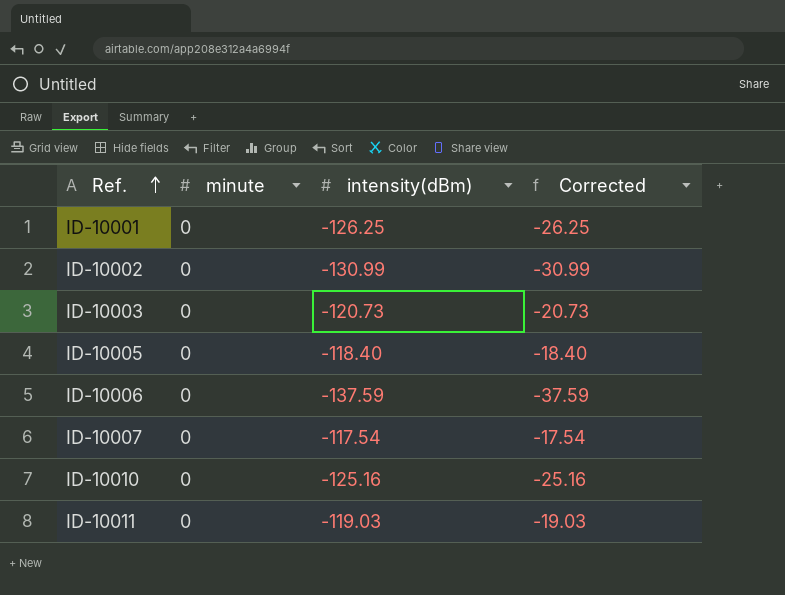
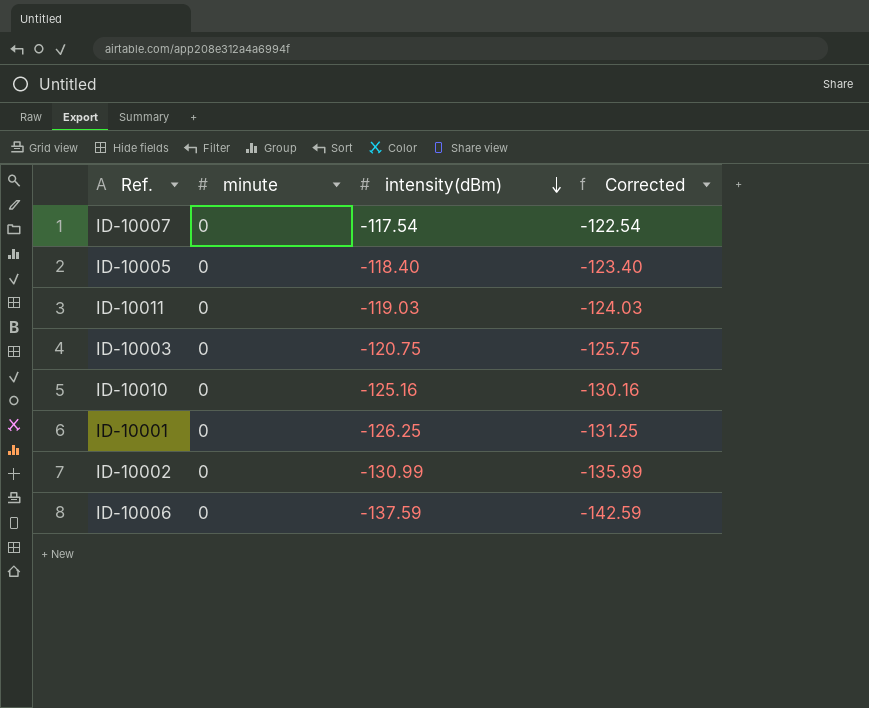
row order: Ref. ascending -> intensity(dBm) descending
column Corrected | formula: [intensity(dBm)] + 100 -> [intensity(dBm)] - 5
ID-10003 | intensity(dBm): -120.73 -> -120.75

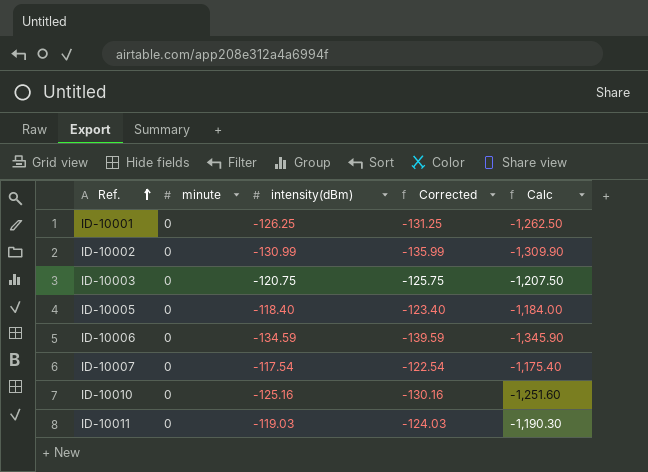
row order: intensity(dBm) descending -> Ref. ascending
column Calc | formula: none -> [intensity(dBm)] * 10
ID-10006 | intensity(dBm): -137.59 -> -134.59
ID-10006 | Corrected: -142.59 -> -139.59

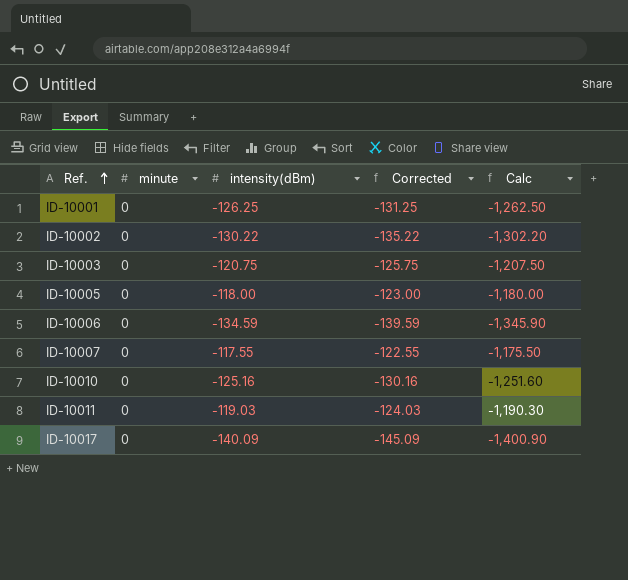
ID-10002 | intensity(dBm): -130.99 -> -130.22
ID-10002 | Corrected: -135.99 -> -135.22
ID-10002 | Calc: -1,309.90 -> -1,302.20
ID-10005 | intensity(dBm): -118.40 -> -118.00
ID-10005 | Corrected: -123.40 -> -123.00
ID-10005 | Calc: -1,184.00 -> -1,180.00
ID-10007 | intensity(dBm): -117.54 -> -117.55
ID-10007 | Corrected: -122.54 -> -122.55
ID-10007 | Calc: -1,175.40 -> -1,175.50
row ID-10017: none -> 0 | -140.09 | -145.09 | -1,400.90

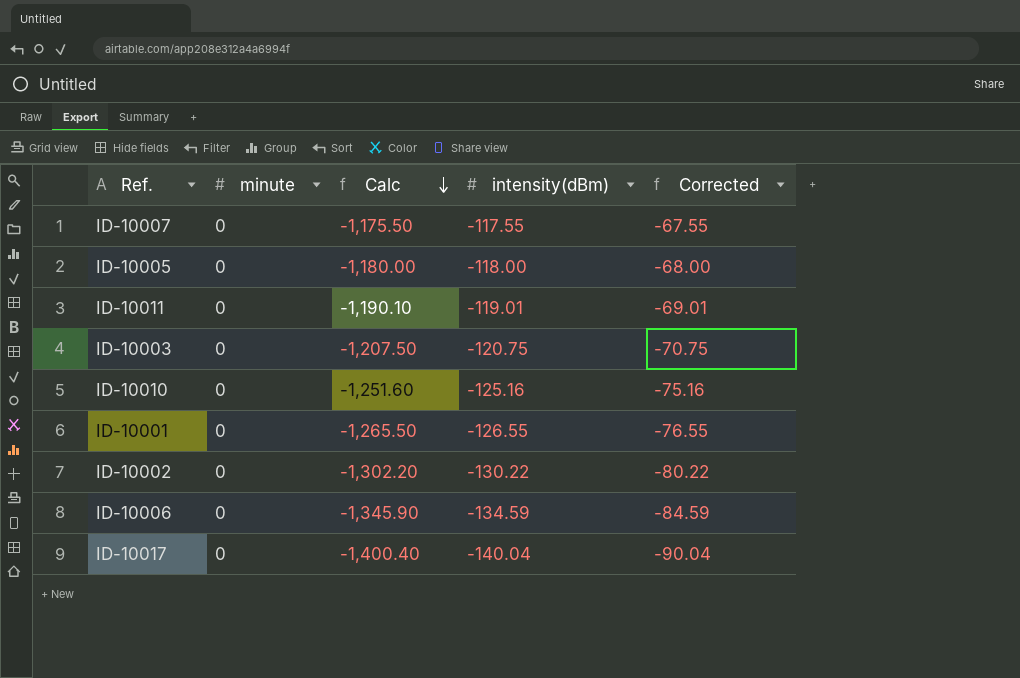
row order: Ref. ascending -> Calc descending
column Calc | position: 5 -> 3
column Corrected | formula: [intensity(dBm)] - 5 -> [intensity(dBm)] + 50
ID-10011 | Calc: -1,190.30 -> -1,190.10
ID-10011 | intensity(dBm): -119.03 -> -119.01
ID-10001 | Calc: -1,262.50 -> -1,265.50
ID-10001 | intensity(dBm): -126.25 -> -126.55
ID-10017 | Calc: -1,400.90 -> -1,400.40
ID-10017 | intensity(dBm): -140.09 -> -140.04

